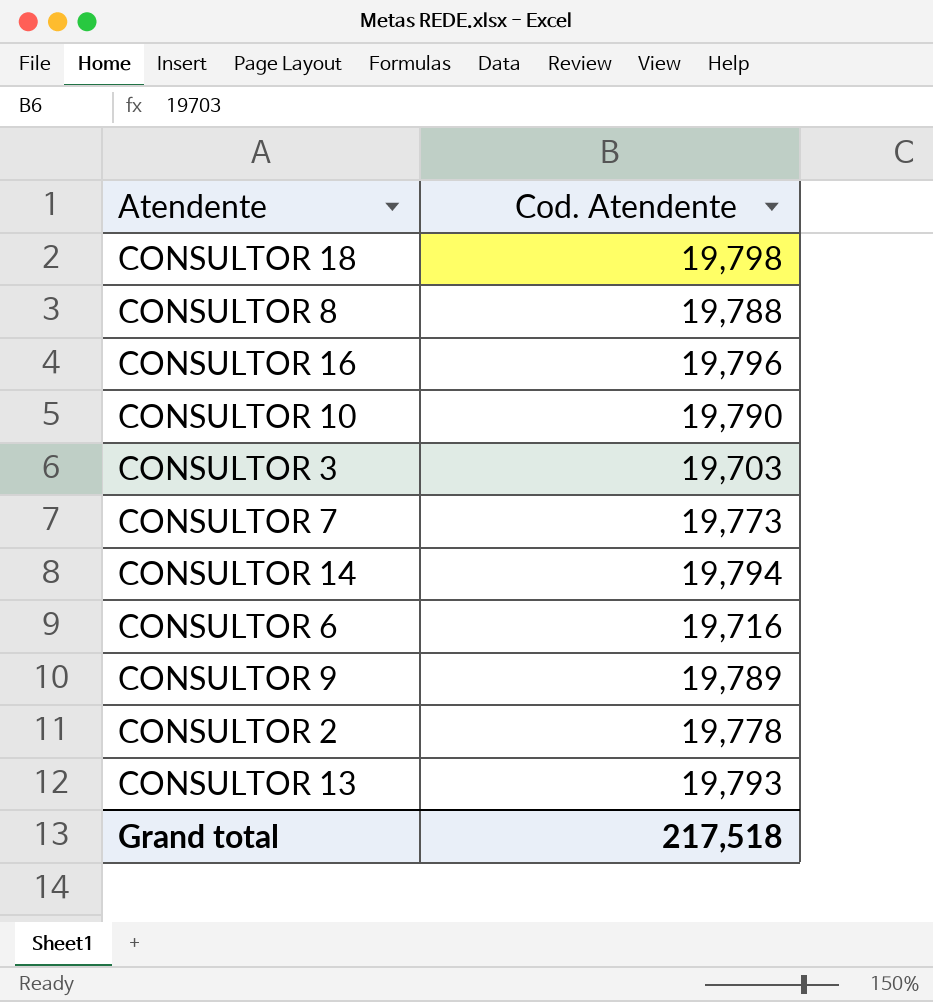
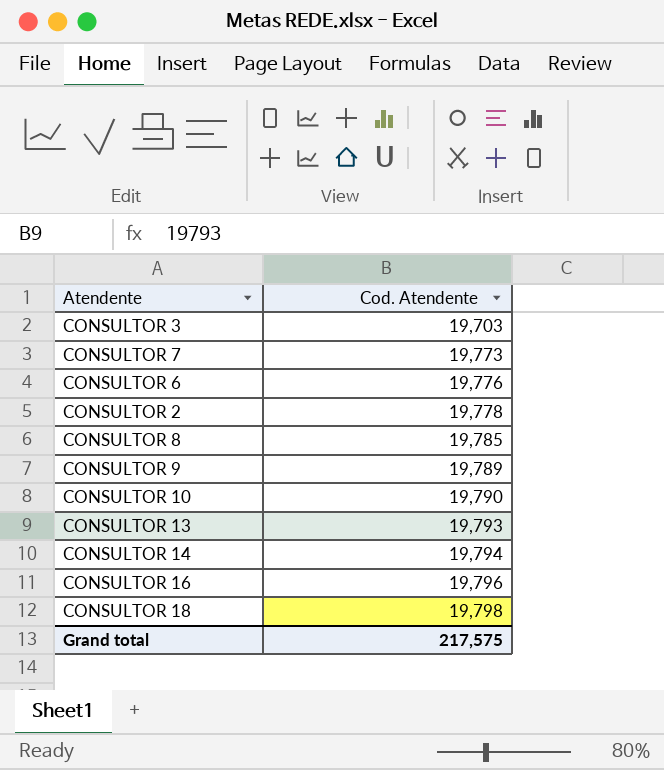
row order: none -> Cod. Atendente ascending
CONSULTOR 6 | Cod. Atendente: 19,716 -> 19,776
CONSULTOR 8 | Cod. Atendente: 19,788 -> 19,785
Grand total | Cod. Atendente: 217,518 -> 217,575

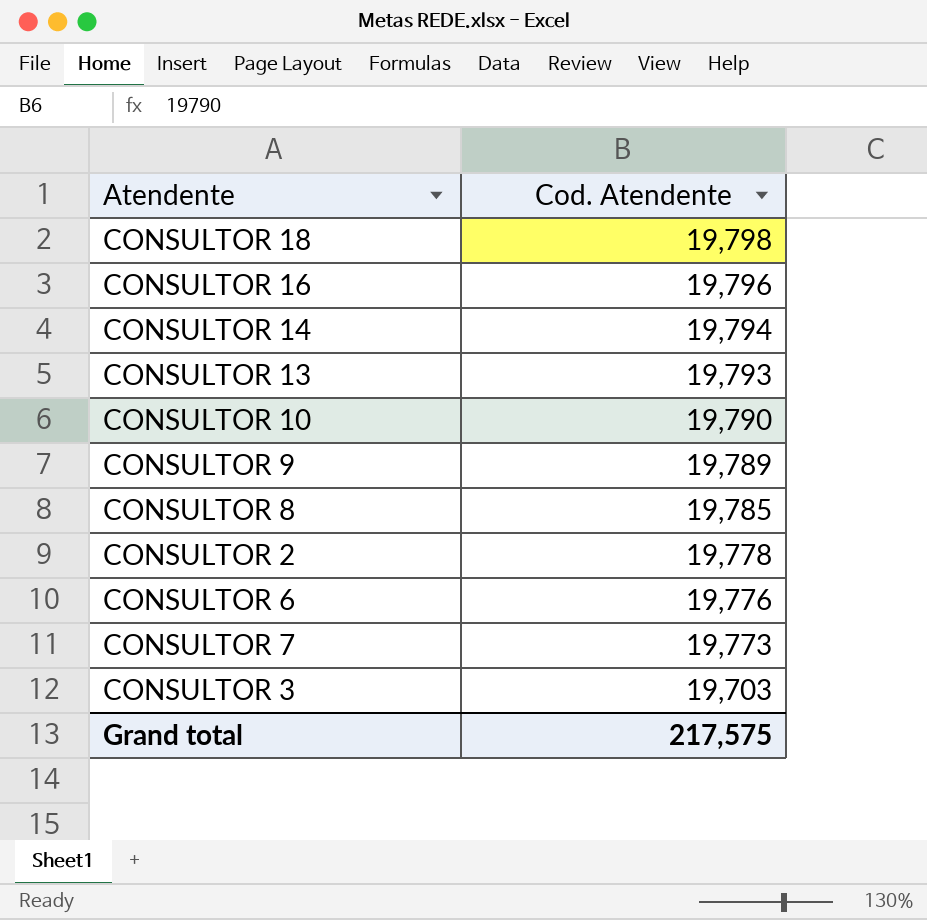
row order: Cod. Atendente ascending -> Cod. Atendente descending

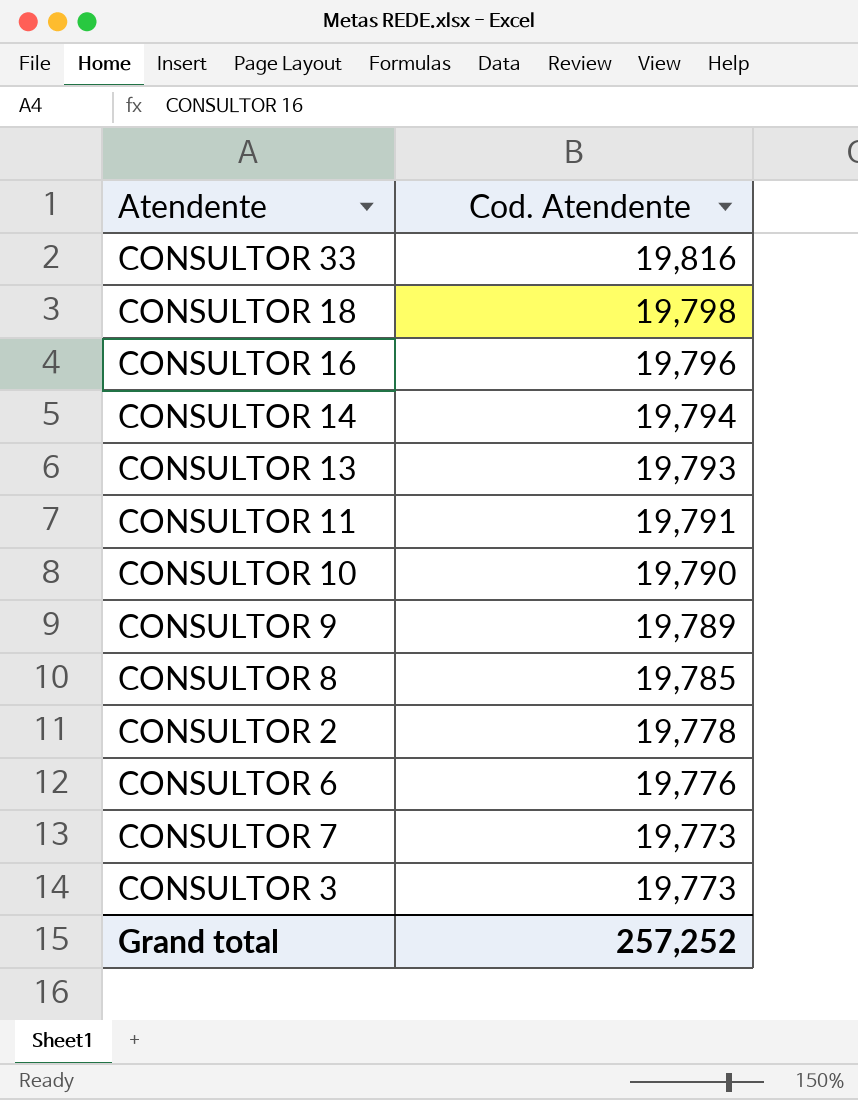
row CONSULTOR 33: none -> 19,816
row CONSULTOR 11: none -> 19,791
CONSULTOR 3 | Cod. Atendente: 19,703 -> 19,773
Grand total | Cod. Atendente: 217,575 -> 257,252

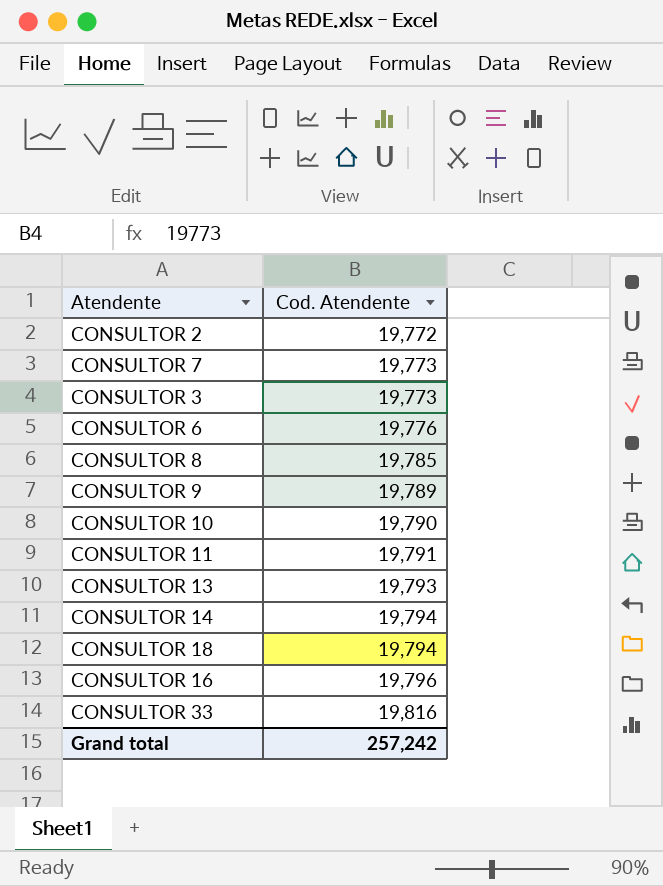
row order: Cod. Atendente descending -> Cod. Atendente ascending
CONSULTOR 2 | Cod. Atendente: 19,778 -> 19,772
CONSULTOR 18 | Cod. Atendente: 19,798 -> 19,794
Grand total | Cod. Atendente: 257,252 -> 257,242

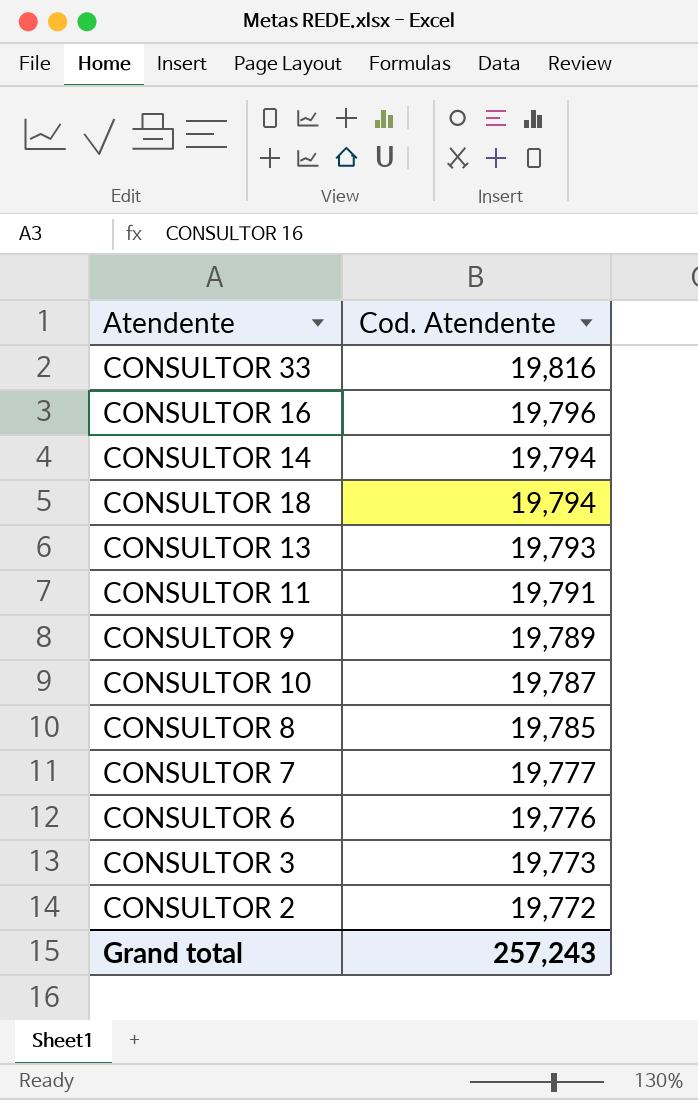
row order: Cod. Atendente ascending -> Cod. Atendente descending
CONSULTOR 10 | Cod. Atendente: 19,790 -> 19,787
CONSULTOR 7 | Cod. Atendente: 19,773 -> 19,777
Grand total | Cod. Atendente: 257,242 -> 257,243

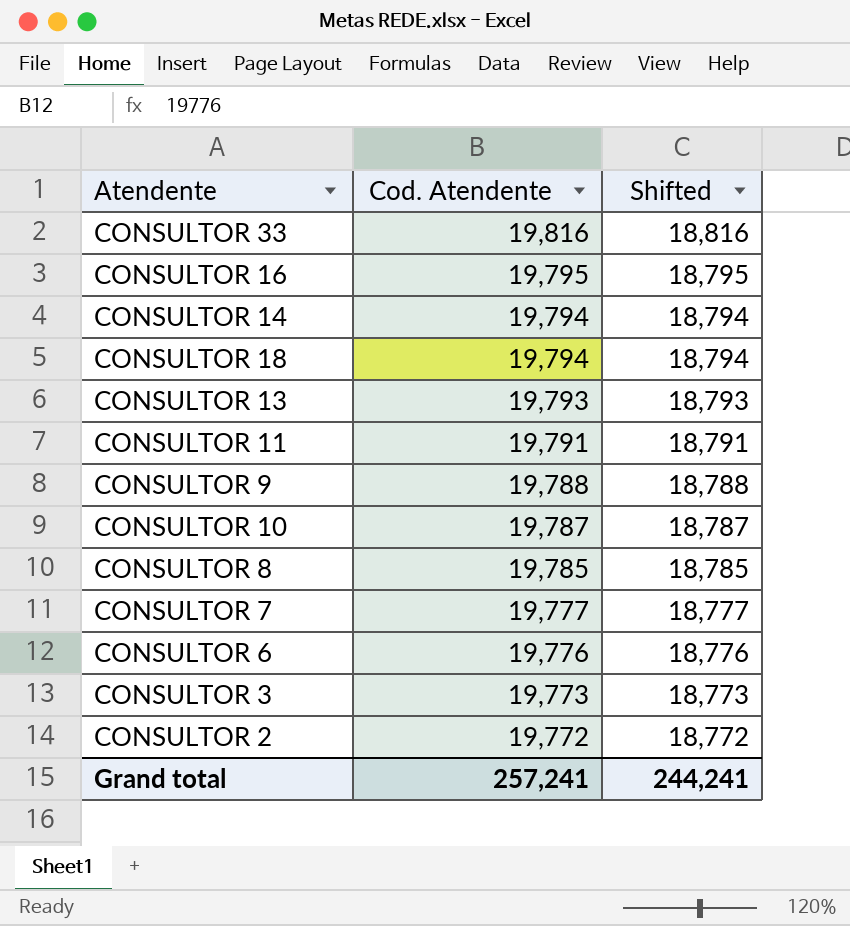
column Shifted | formula: none -> [Cod. Atendente] - 1000
CONSULTOR 16 | Cod. Atendente: 19,796 -> 19,795
CONSULTOR 9 | Cod. Atendente: 19,789 -> 19,788
Grand total | Cod. Atendente: 257,243 -> 257,241

